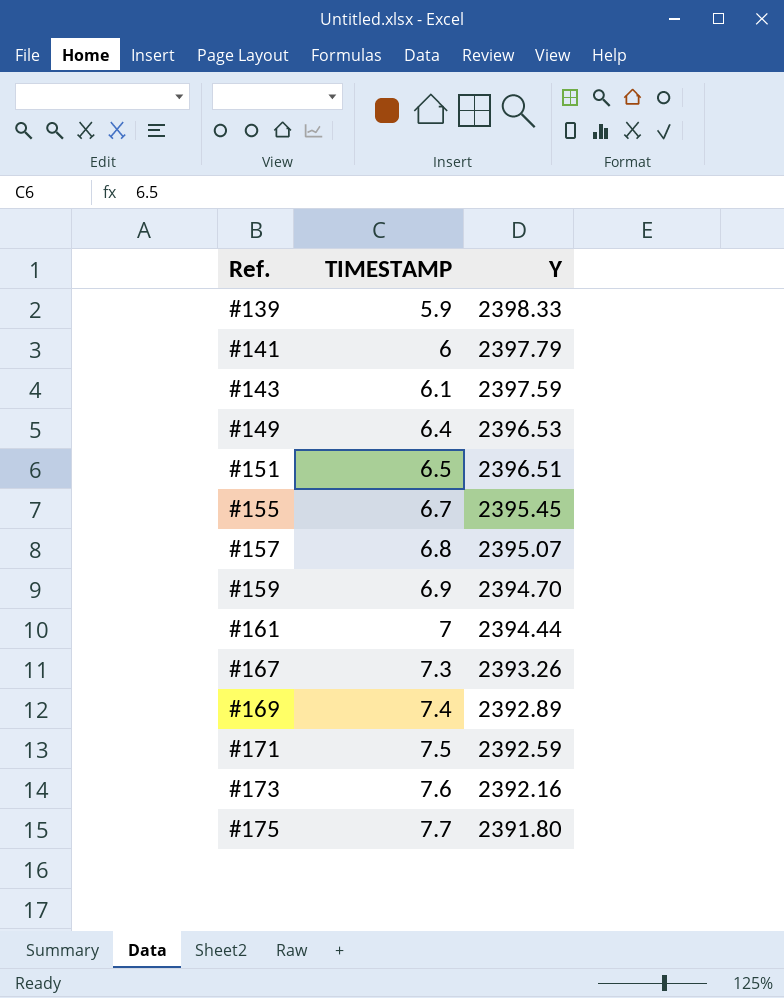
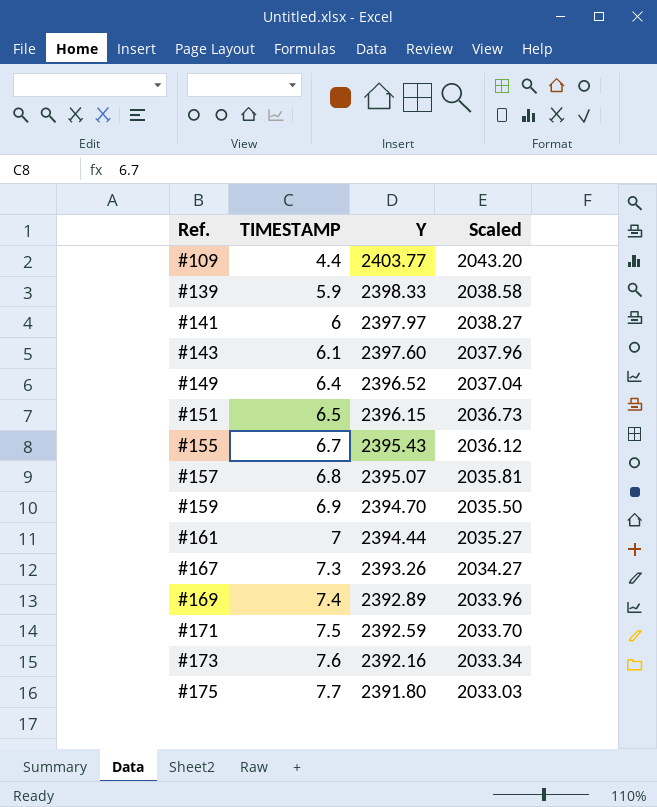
column Scaled | formula: none -> [Y] * 0.85
row #109: none -> 4.4 | 2403.77 | 2043.20
#141 | Y: 2397.79 -> 2397.97
#143 | Y: 2397.59 -> 2397.60
#149 | Y: 2396.53 -> 2396.52
#151 | Y: 2396.51 -> 2396.15
#155 | Y: 2395.45 -> 2395.43

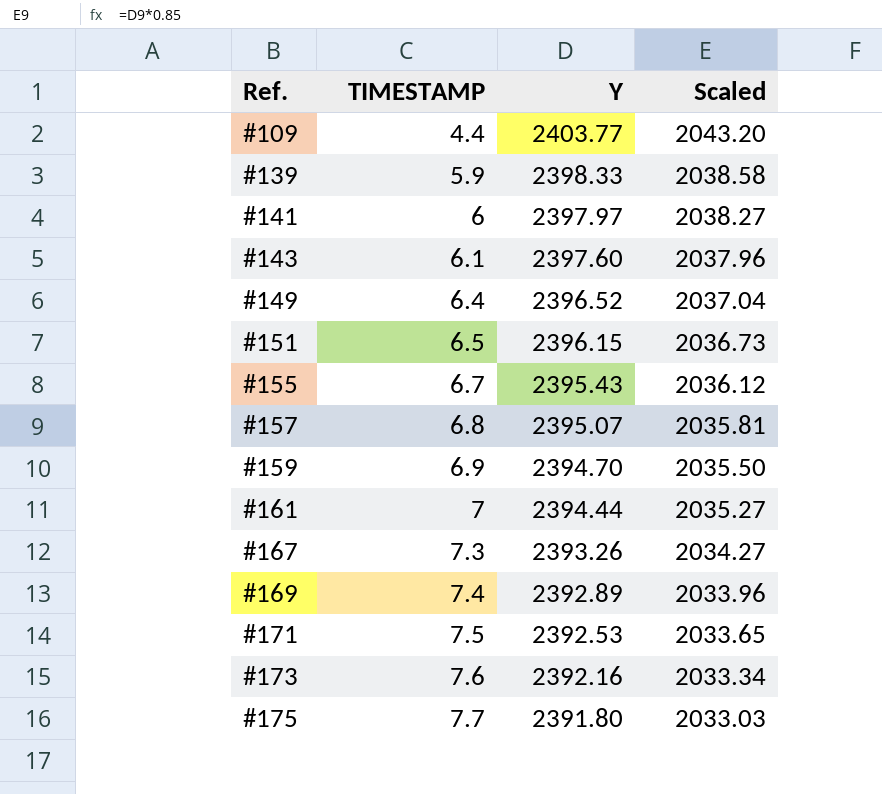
#171 | Y: 2392.59 -> 2392.53
#171 | Scaled: 2033.70 -> 2033.65

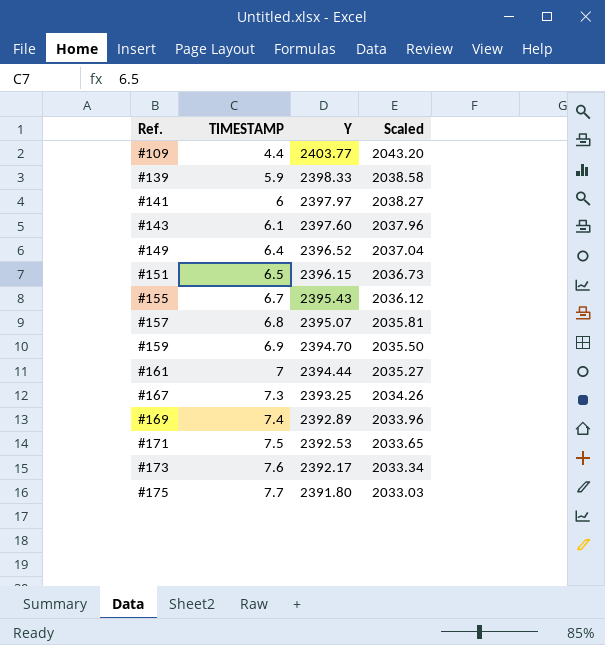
#167 | Y: 2393.26 -> 2393.25
#167 | Scaled: 2034.27 -> 2034.26
#173 | Y: 2392.16 -> 2392.17

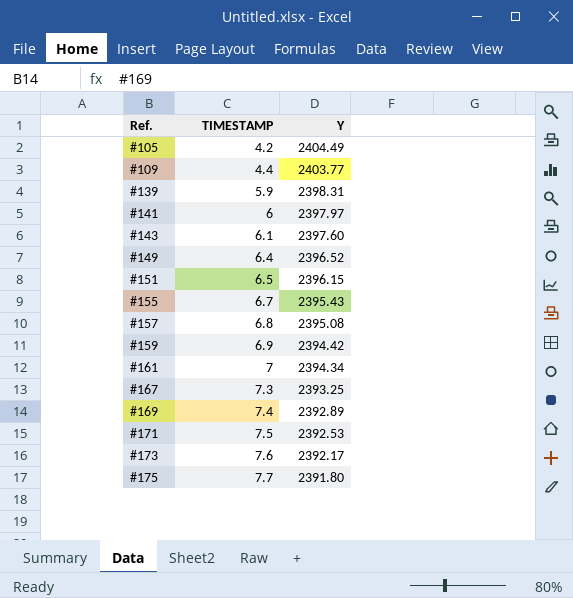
column Scaled | formula: [Y] * 0.85 -> none
row #105: none -> 4.2 | 2404.49
#139 | Y: 2398.33 -> 2398.31
#157 | Y: 2395.07 -> 2395.08
#159 | Y: 2394.70 -> 2394.42
#161 | Y: 2394.44 -> 2394.34

